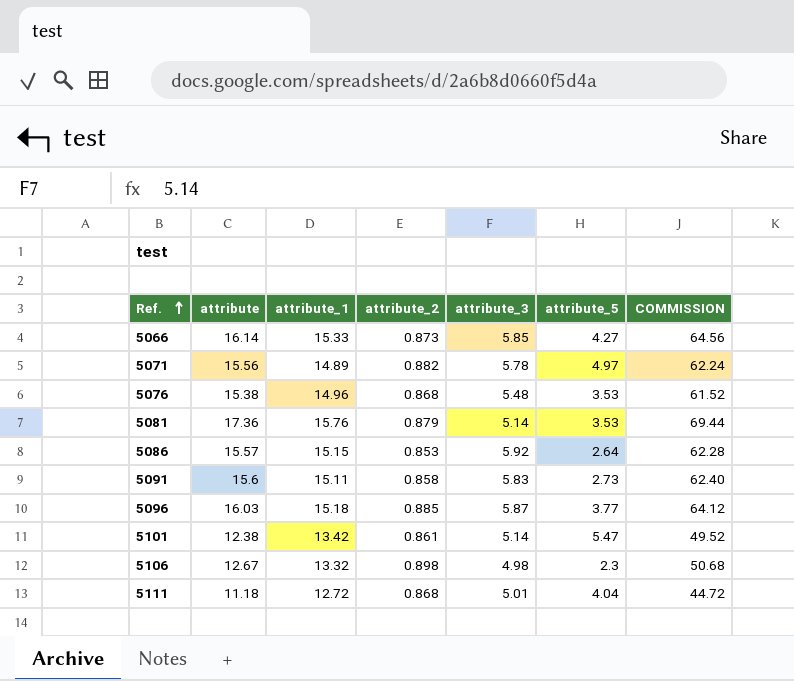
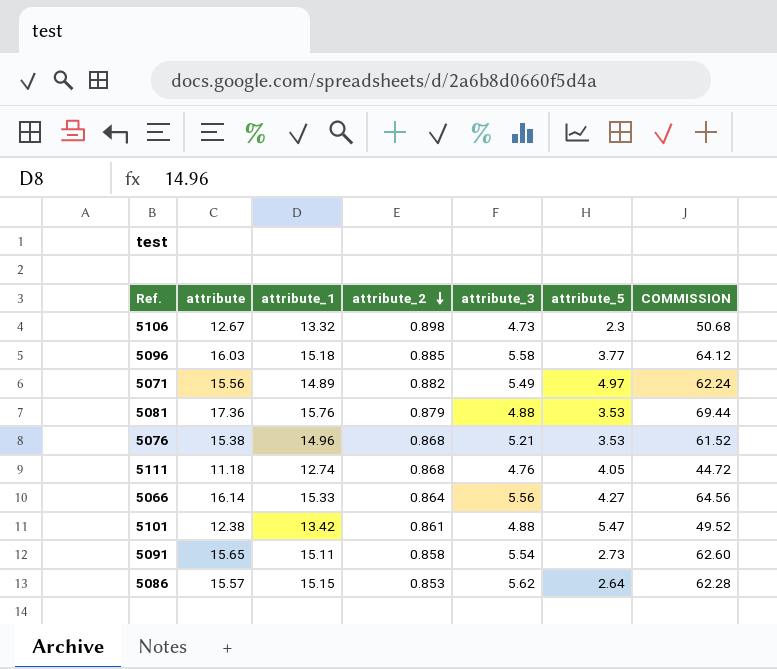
row order: Ref. ascending -> attribute_2 descending
5106 | attribute_3: 4.98 -> 4.73
5096 | attribute_3: 5.87 -> 5.58
5071 | attribute_3: 5.78 -> 5.49
5081 | attribute_3: 5.14 -> 4.88
5076 | attribute_3: 5.48 -> 5.21
5111 | attribute_1: 12.72 -> 12.74
5111 | attribute_3: 5.01 -> 4.76
5111 | attribute_5: 4.04 -> 4.05
5066 | attribute_2: 0.873 -> 0.864
5066 | attribute_3: 5.85 -> 5.56
5101 | attribute_3: 5.14 -> 4.88
5091 | attribute: 15.6 -> 15.65
5091 | attribute_3: 5.83 -> 5.54
5091 | COMMISSION: 62.40 -> 62.60
5086 | attribute_3: 5.92 -> 5.62

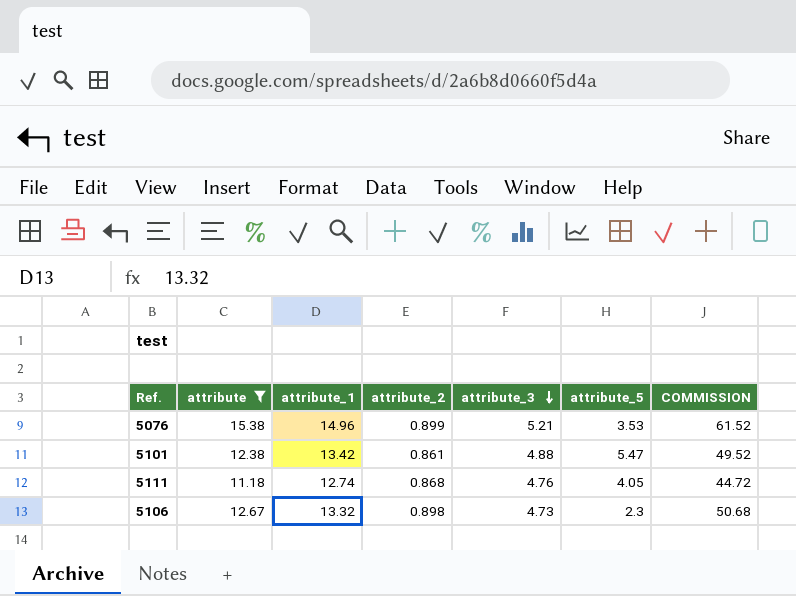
filter: none -> attribute <= 15.38
row order: attribute_2 descending -> attribute_3 descending
5076 | attribute_2: 0.868 -> 0.899

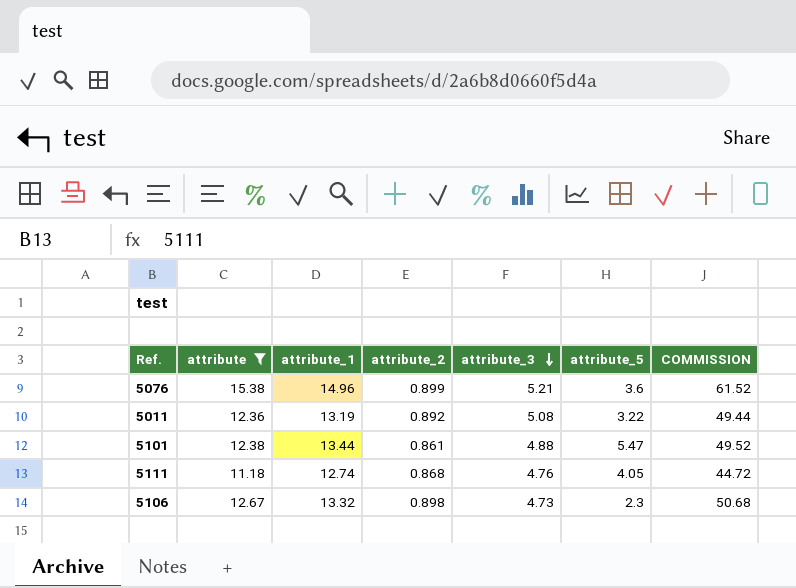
5076 | attribute_5: 3.53 -> 3.6
row 5011: none -> 12.36 | 13.19 | 0.892 | 5.08 | 3.22 | 49.44
5101 | attribute_1: 13.42 -> 13.44

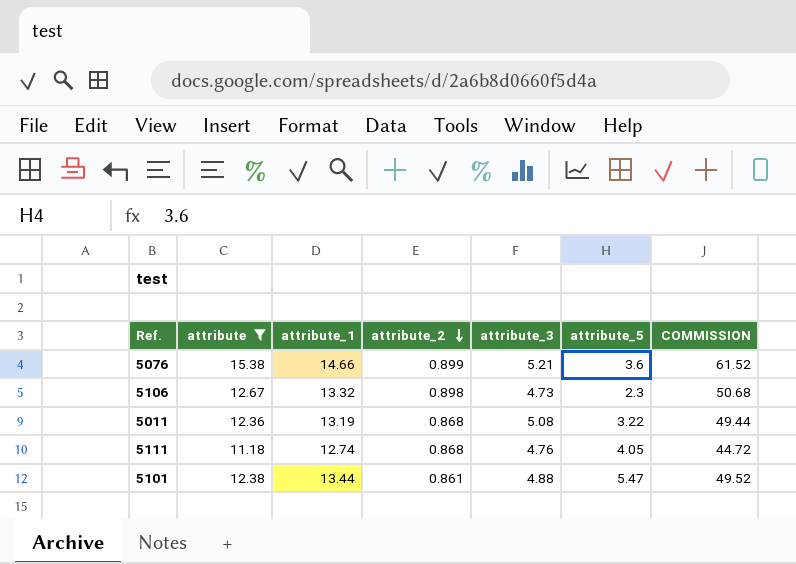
row order: attribute_3 descending -> attribute_2 descending
5076 | attribute_1: 14.96 -> 14.66
5011 | attribute_2: 0.892 -> 0.868

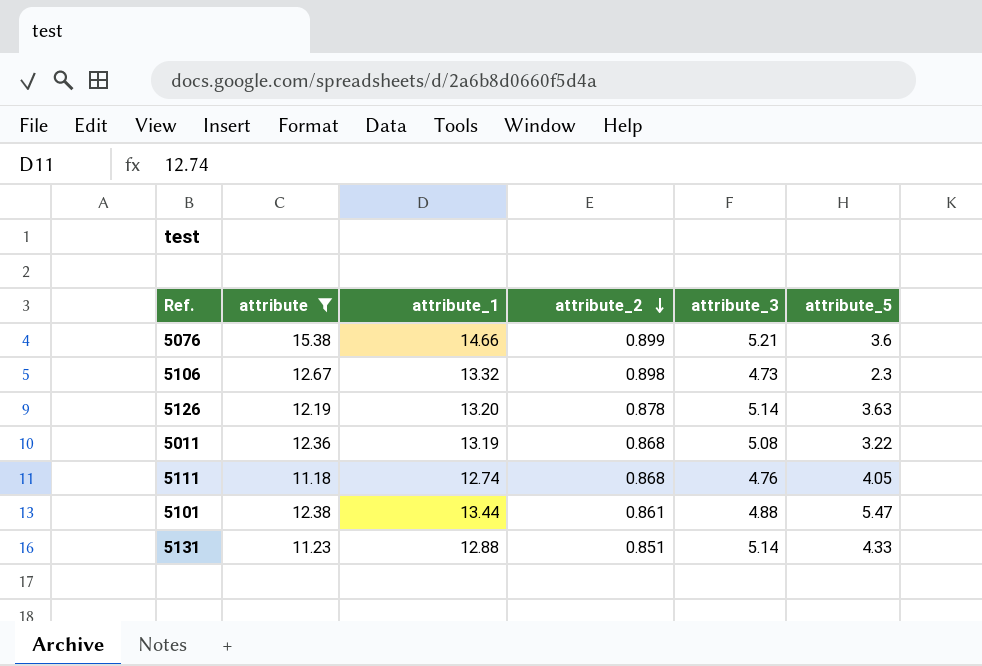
column COMMISSION | formula: [attribute] * 4 -> none
row 5126: none -> 12.19 | 13.20 | 0.878 | 5.14 | 3.63
row 5131: none -> 11.23 | 12.88 | 0.851 | 5.14 | 4.33

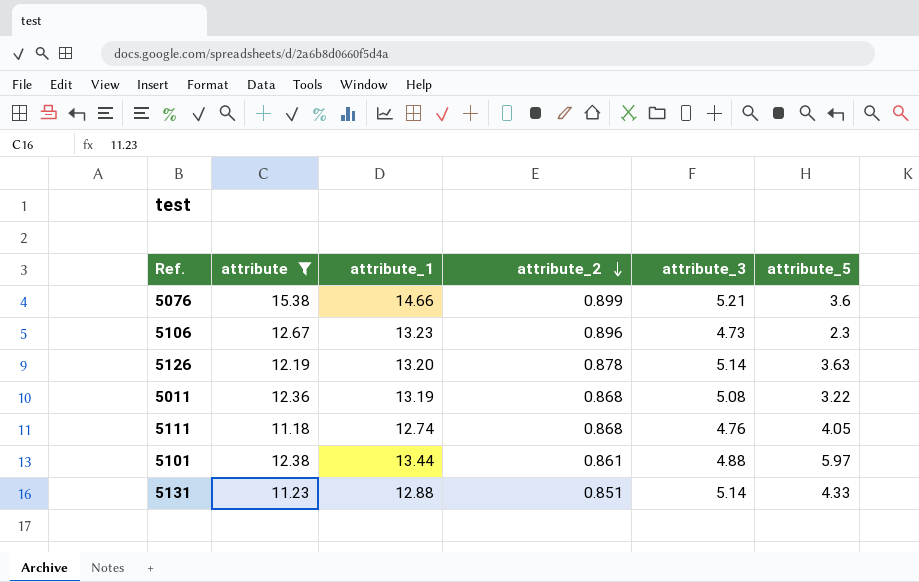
5106 | attribute_1: 13.32 -> 13.23
5106 | attribute_2: 0.898 -> 0.896
5101 | attribute_5: 5.47 -> 5.97

